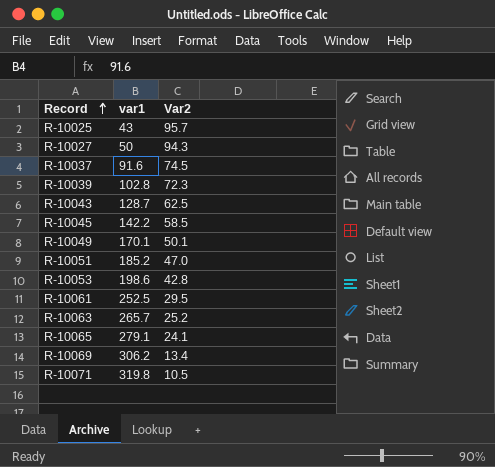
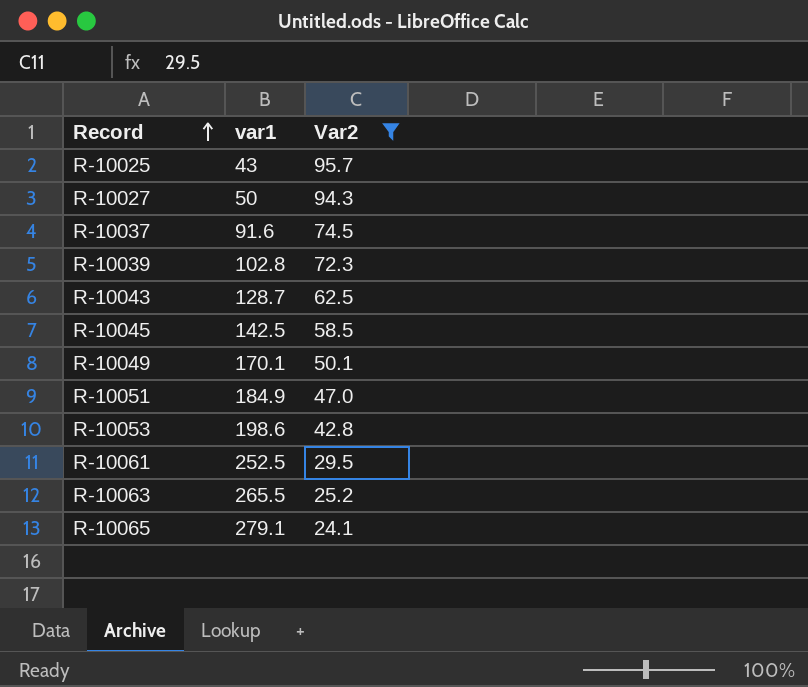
filter: none -> Var2 >= 24.1
R-10045 | var1: 142.2 -> 142.5
R-10051 | var1: 185.2 -> 184.9
R-10063 | var1: 265.7 -> 265.5

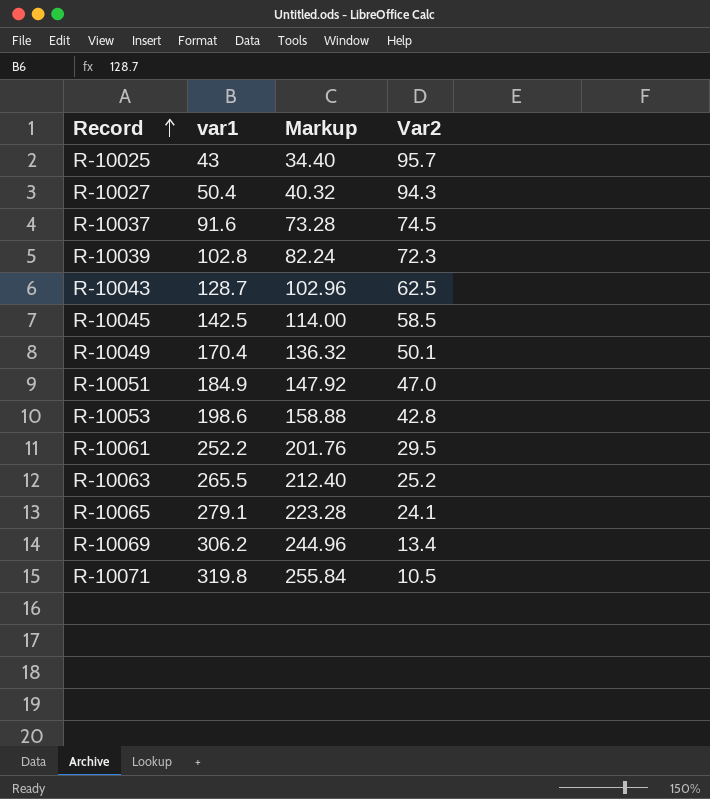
filter: Var2 >= 24.1 -> none
column Markup | formula: none -> [var1] * 0.8
R-10027 | var1: 50 -> 50.4
R-10049 | var1: 170.1 -> 170.4
R-10061 | var1: 252.5 -> 252.2

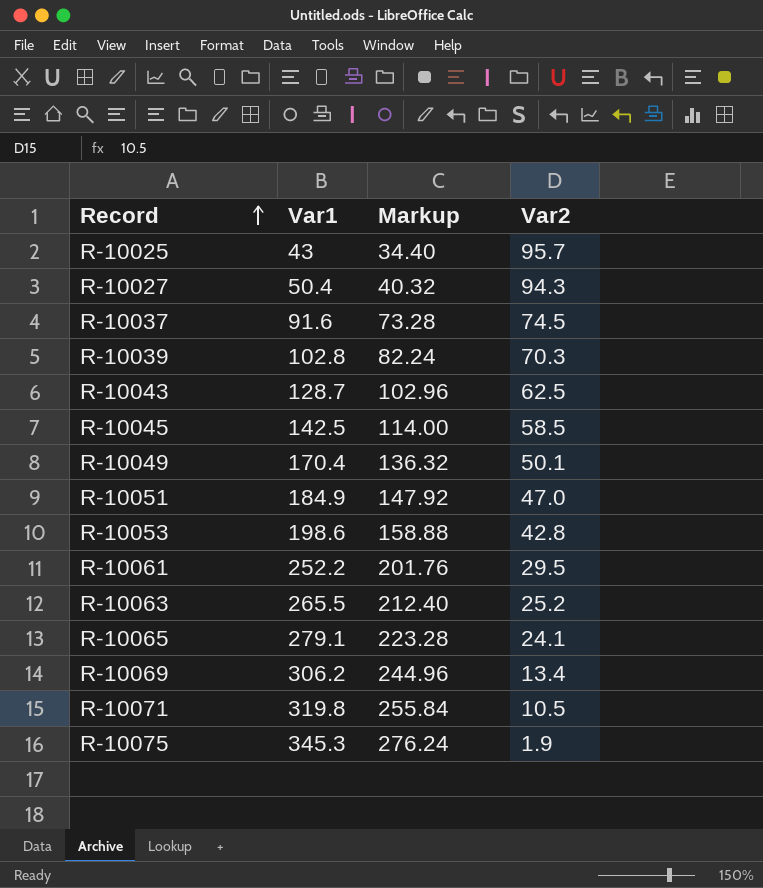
column name: var1 -> Var1
R-10039 | Var2: 72.3 -> 70.3
row R-10075: none -> 345.3 | 276.24 | 1.9

